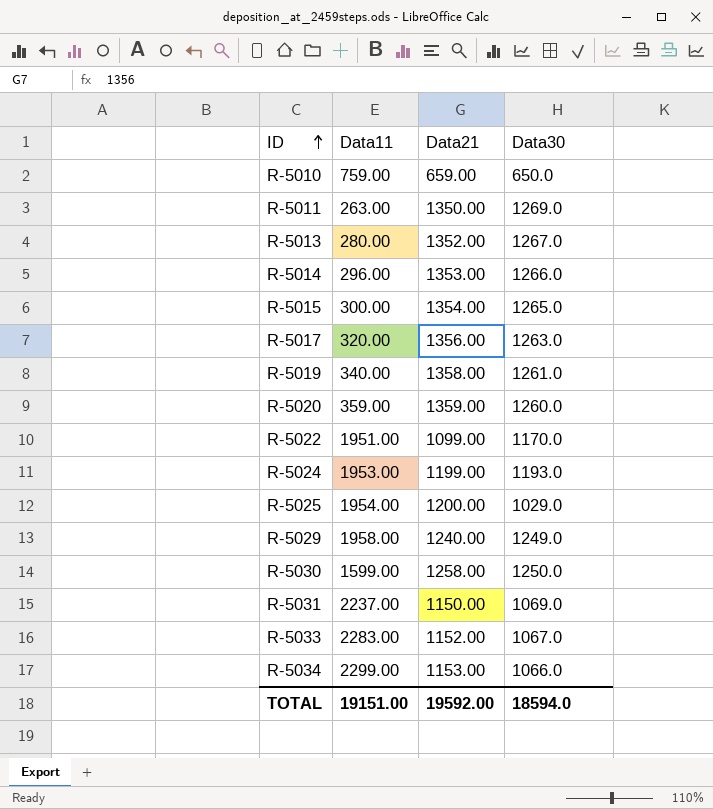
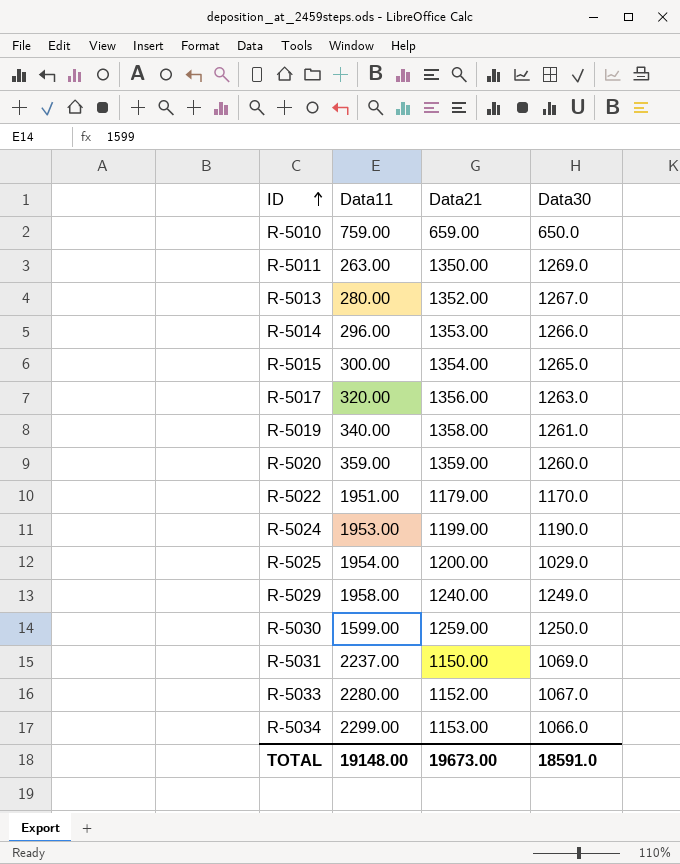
R-5022 | Data21: 1099.00 -> 1179.00
R-5024 | Data30: 1193.0 -> 1190.0
R-5030 | Data21: 1258.00 -> 1259.00
R-5033 | Data11: 2283.00 -> 2280.00
TOTAL | Data11: 19151.00 -> 19148.00
TOTAL | Data21: 19592.00 -> 19673.00
TOTAL | Data30: 18594.0 -> 18591.0

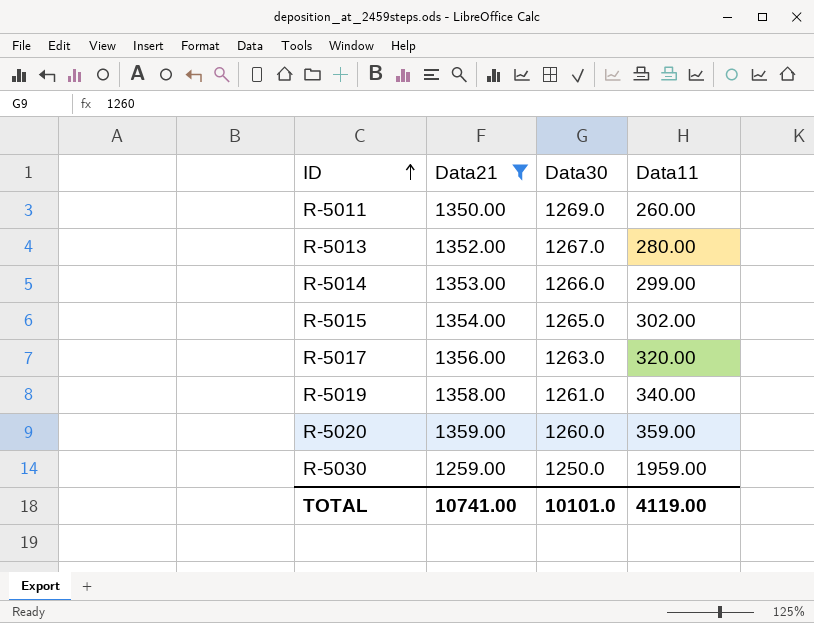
filter: none -> Data21 >= 1259.00
column Data11 | position: 2 -> 4
R-5011 | Data11: 263.00 -> 260.00
R-5014 | Data11: 296.00 -> 299.00
R-5015 | Data11: 300.00 -> 302.00
R-5030 | Data11: 1599.00 -> 1959.00
TOTAL | Data21: 19673.00 -> 10741.00
TOTAL | Data30: 18591.0 -> 10101.0
TOTAL | Data11: 19148.00 -> 4119.00

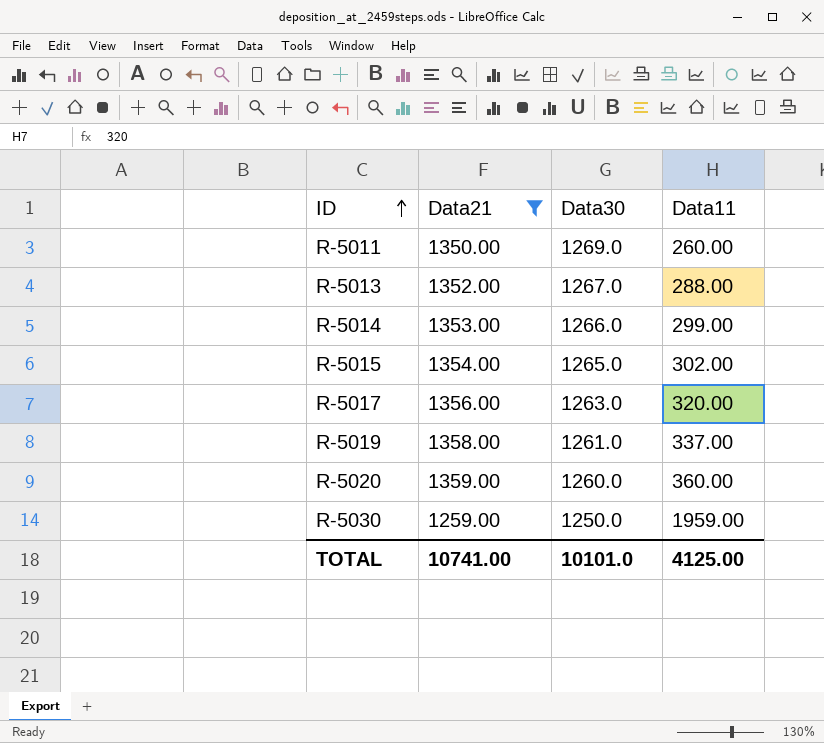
R-5013 | Data11: 280.00 -> 288.00
R-5019 | Data11: 340.00 -> 337.00
R-5020 | Data11: 359.00 -> 360.00
TOTAL | Data11: 4119.00 -> 4125.00

